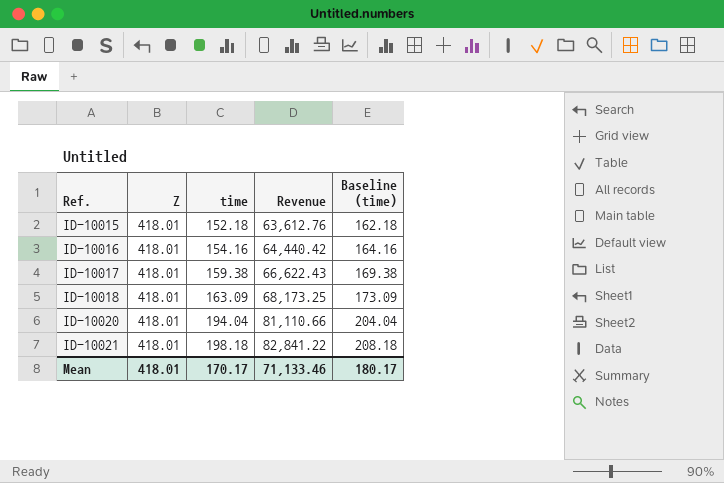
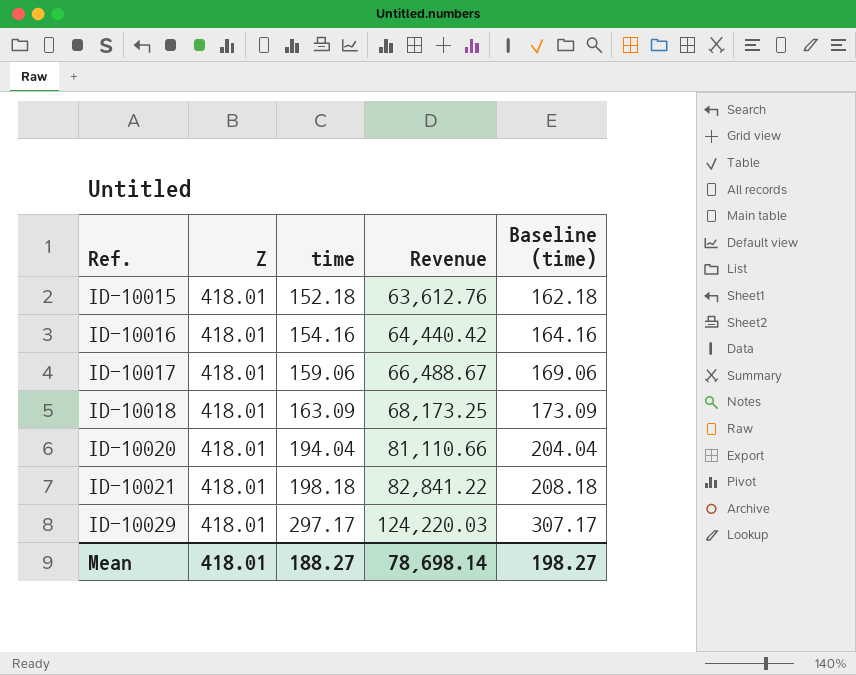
ID-10017 | time: 159.38 -> 159.06
ID-10017 | Revenue: 66,622.43 -> 66,488.67
ID-10017 | Baseline (time): 169.38 -> 169.06
row ID-10029: none -> 418.01 | 297.17 | 124,220.03 | 307.17
Mean | time: 170.17 -> 188.27
Mean | Revenue: 71,133.46 -> 78,698.14
Mean | Baseline (time): 180.17 -> 198.27

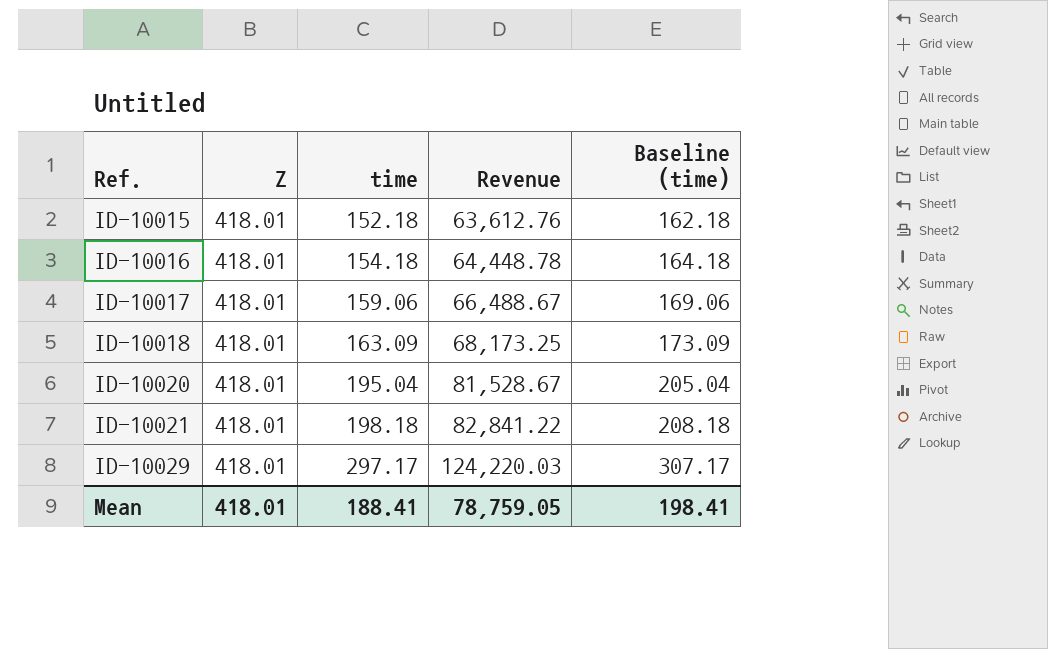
ID-10016 | time: 154.16 -> 154.18
ID-10016 | Revenue: 64,440.42 -> 64,448.78
ID-10016 | Baseline (time): 164.16 -> 164.18
ID-10020 | time: 194.04 -> 195.04
ID-10020 | Revenue: 81,110.66 -> 81,528.67
ID-10020 | Baseline (time): 204.04 -> 205.04
Mean | time: 188.27 -> 188.41
Mean | Revenue: 78,698.14 -> 78,759.05
Mean | Baseline (time): 198.27 -> 198.41

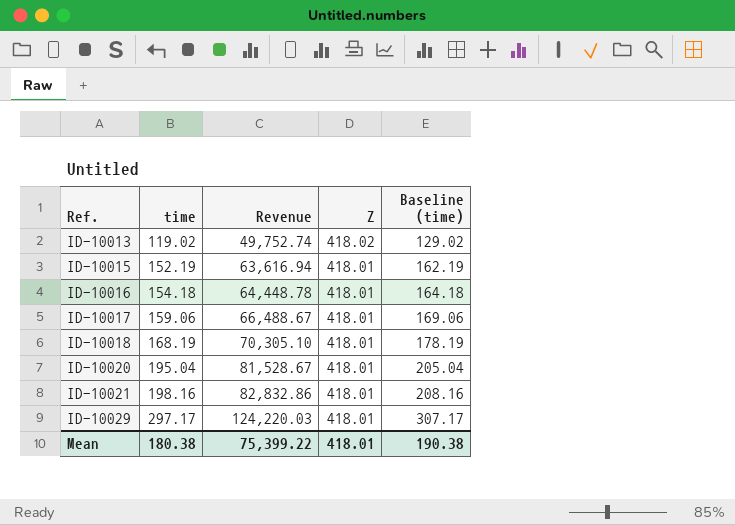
column Z | position: 2 -> 4
row ID-10013: none -> 119.02 | 49,752.74 | 418.02 | 129.02
ID-10015 | time: 152.18 -> 152.19
ID-10015 | Revenue: 63,612.76 -> 63,616.94
ID-10015 | Baseline (time): 162.18 -> 162.19
ID-10018 | time: 163.09 -> 168.19
ID-10018 | Revenue: 68,173.25 -> 70,305.10
ID-10018 | Baseline (time): 173.09 -> 178.19
ID-10021 | time: 198.18 -> 198.16
ID-10021 | Revenue: 82,841.22 -> 82,832.86
ID-10021 | Baseline (time): 208.18 -> 208.16
Mean | time: 188.41 -> 180.38
Mean | Revenue: 78,759.05 -> 75,399.22
Mean | Baseline (time): 198.41 -> 190.38

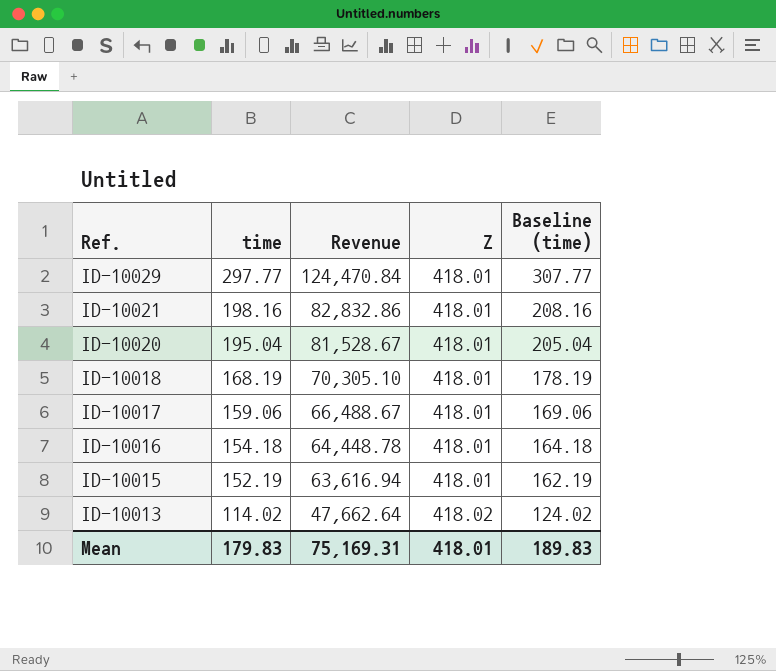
row order: Ref. ascending -> Ref. descending
ID-10029 | time: 297.17 -> 297.77
ID-10029 | Revenue: 124,220.03 -> 124,470.84
ID-10029 | Baseline (time): 307.17 -> 307.77
ID-10013 | time: 119.02 -> 114.02
ID-10013 | Revenue: 49,752.74 -> 47,662.64
ID-10013 | Baseline (time): 129.02 -> 124.02
Mean | time: 180.38 -> 179.83
Mean | Revenue: 75,399.22 -> 75,169.31
Mean | Baseline (time): 190.38 -> 189.83

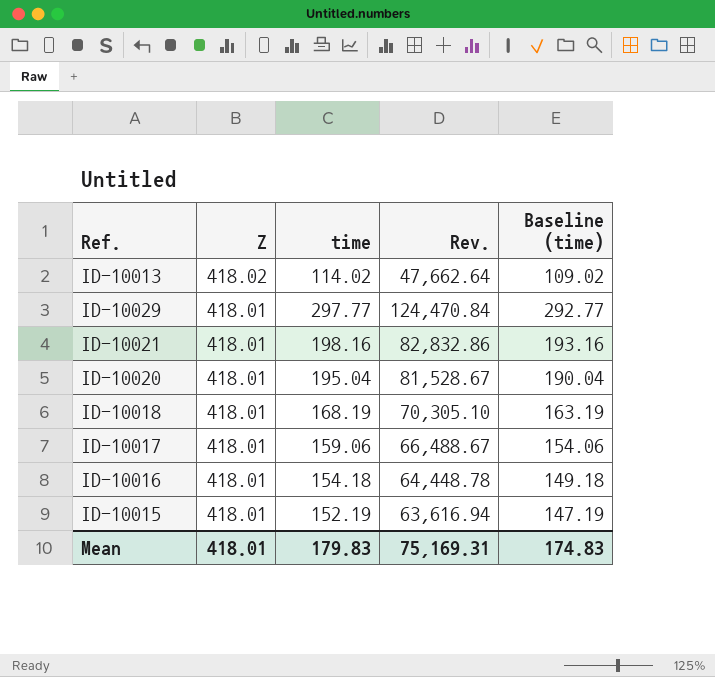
row order: Ref. descending -> Z descending
column Z | position: 4 -> 2
column name: Revenue -> Rev.
column Baseline (time) | formula: [time] + 10 -> [time] - 5
Mean | Baseline (time): 189.83 -> 174.83

